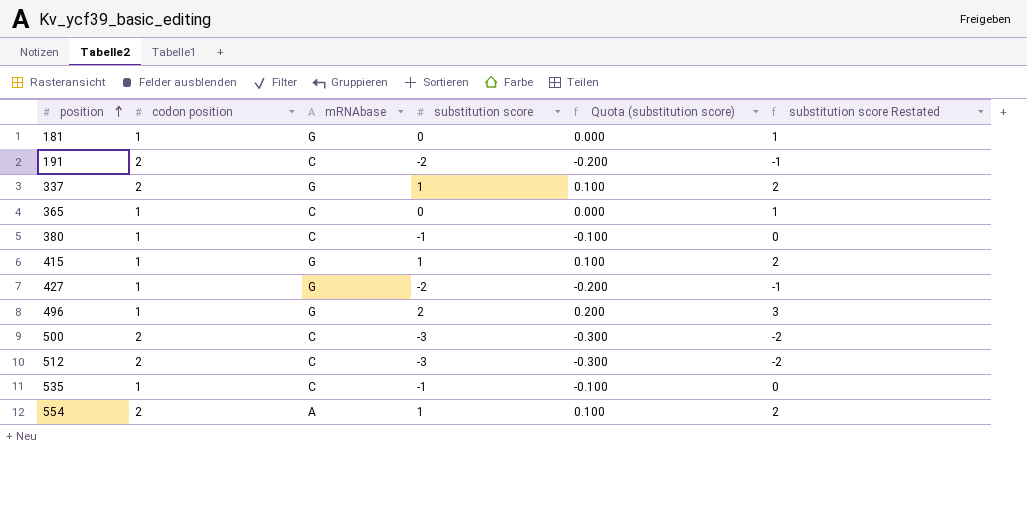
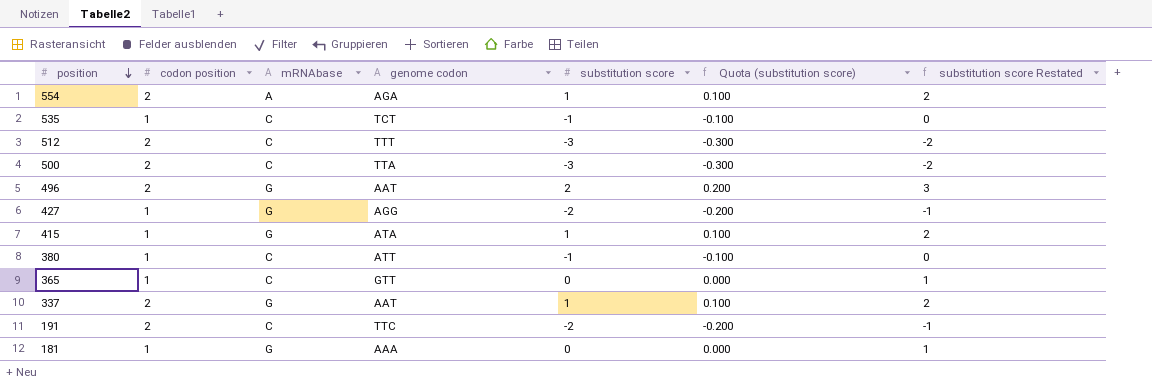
row order: position ascending -> position descending
column genome codon | position: none -> 4
496 | codon position: 1 -> 2

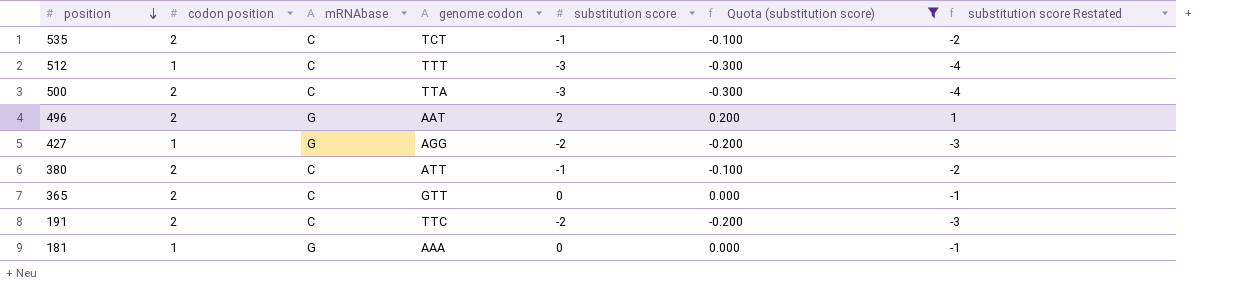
filter: none -> Quota (substitution score) != 0.100
column substitution score Restated | formula: [substitution score] + 1 -> [substitution score] - 1
535 | codon position: 1 -> 2
512 | codon position: 2 -> 1
380 | codon position: 1 -> 2
365 | codon position: 1 -> 2

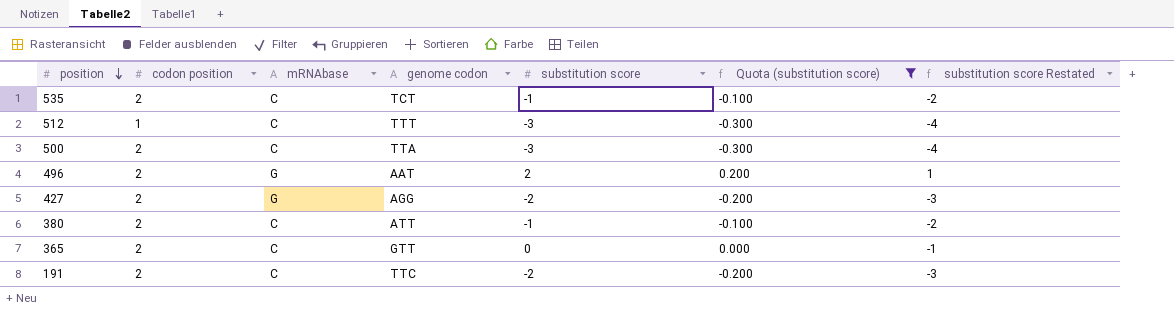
row 181: 1 | G | AAA | 0 | 0.000 | -1 -> none
427 | codon position: 1 -> 2

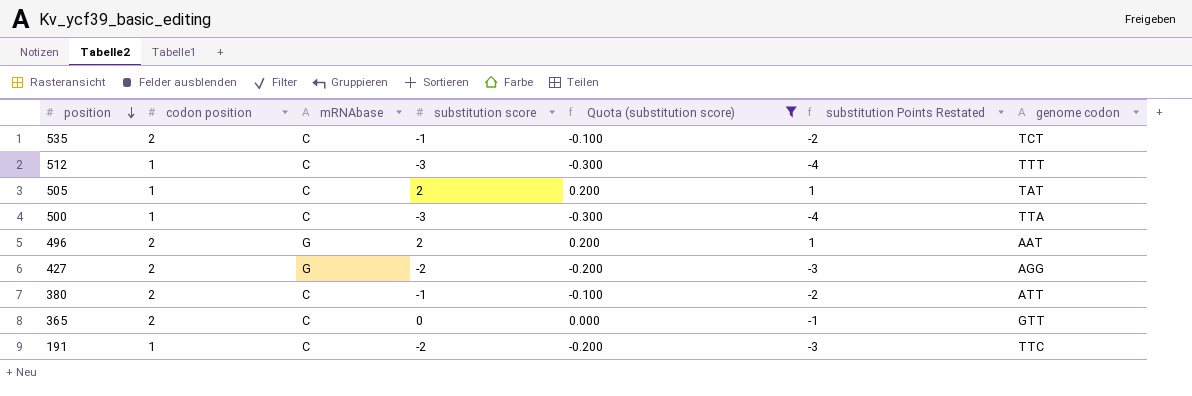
column name: substitution score Restated -> substitution Points Restated
column genome codon | position: 4 -> 7
row 505: none -> 1 | C | 2 | 0.200 | 1 | TAT
500 | codon position: 2 -> 1
191 | codon position: 2 -> 1

